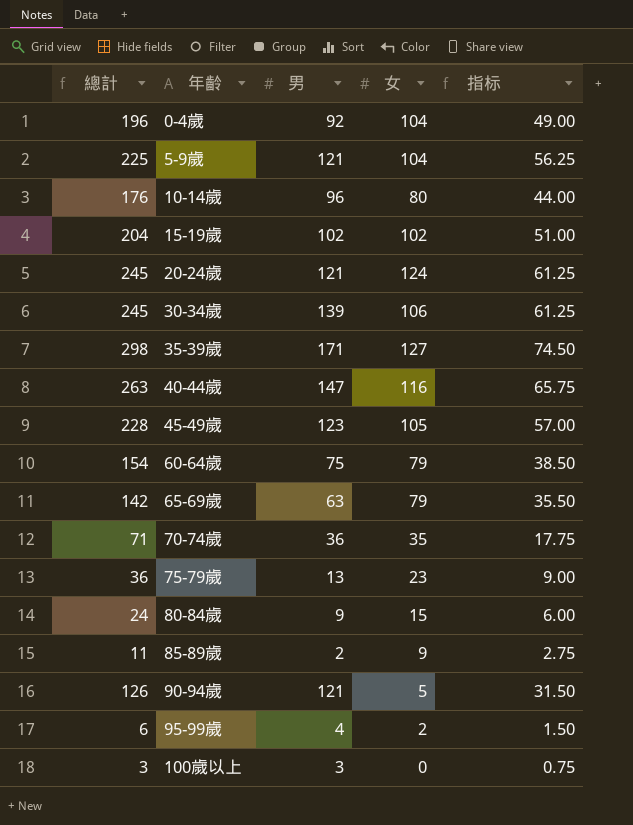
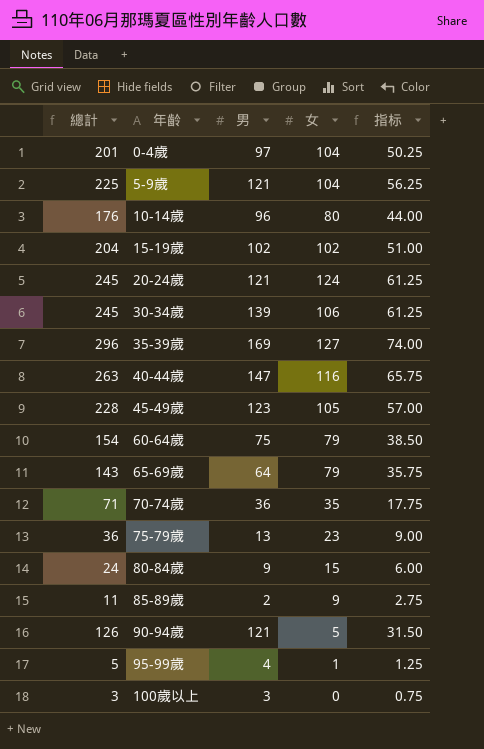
0-4歲 | 總計: 196 -> 201
0-4歲 | 男: 92 -> 97
0-4歲 | 指标: 49.00 -> 50.25
35-39歲 | 總計: 298 -> 296
35-39歲 | 男: 171 -> 169
35-39歲 | 指标: 74.50 -> 74.00
65-69歲 | 總計: 142 -> 143
65-69歲 | 男: 63 -> 64
65-69歲 | 指标: 35.50 -> 35.75
95-99歲 | 總計: 6 -> 5
95-99歲 | 女: 2 -> 1
95-99歲 | 指标: 1.50 -> 1.25

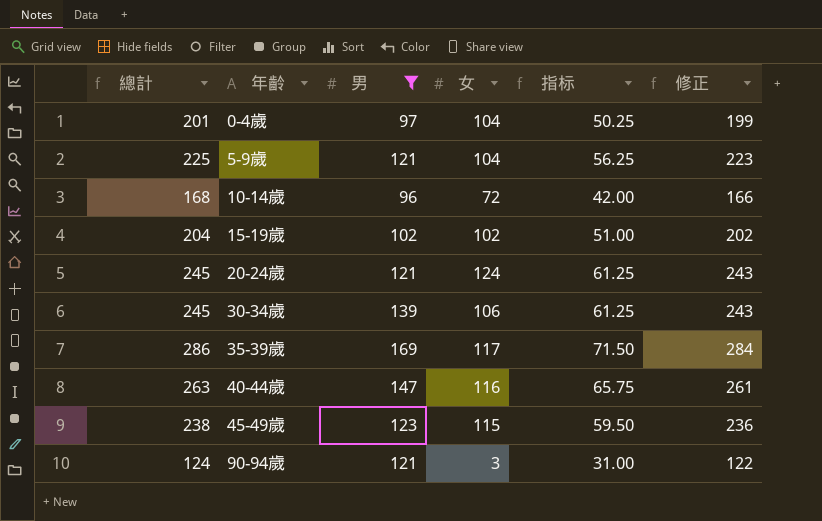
filter: none -> 男 >= 96
column 修正 | formula: none -> [總計] - 2
10-14歲 | 總計: 176 -> 168
10-14歲 | 女: 80 -> 72
10-14歲 | 指标: 44.00 -> 42.00
35-39歲 | 總計: 296 -> 286
35-39歲 | 女: 127 -> 117
35-39歲 | 指标: 74.00 -> 71.50
45-49歲 | 總計: 228 -> 238
45-49歲 | 女: 105 -> 115
45-49歲 | 指标: 57.00 -> 59.50
90-94歲 | 總計: 126 -> 124
90-94歲 | 女: 5 -> 3
90-94歲 | 指标: 31.50 -> 31.00

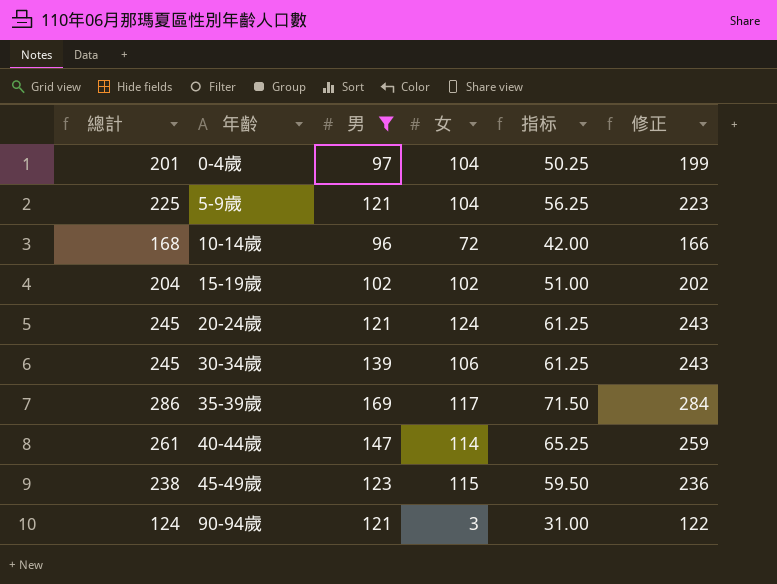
40-44歲 | 總計: 263 -> 261
40-44歲 | 女: 116 -> 114
40-44歲 | 指标: 65.75 -> 65.25
40-44歲 | 修正: 261 -> 259

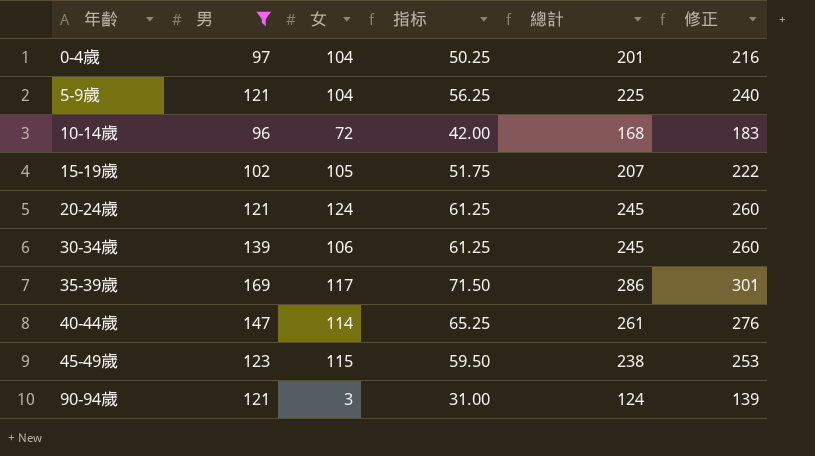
column 總計 | position: 1 -> 5
column 修正 | formula: [總計] - 2 -> [總計] + 15
15-19歲 | 女: 102 -> 105
15-19歲 | 指标: 51.00 -> 51.75
15-19歲 | 總計: 204 -> 207

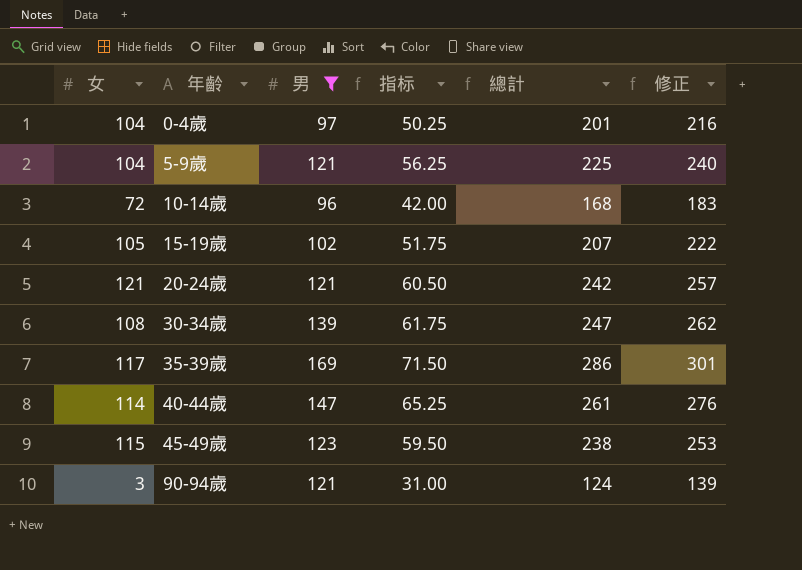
column 女 | position: 3 -> 1
20-24歲 | 女: 124 -> 121
20-24歲 | 指标: 61.25 -> 60.50
20-24歲 | 總計: 245 -> 242
20-24歲 | 修正: 260 -> 257
30-34歲 | 女: 106 -> 108
30-34歲 | 指标: 61.25 -> 61.75
30-34歲 | 總計: 245 -> 247
30-34歲 | 修正: 260 -> 262

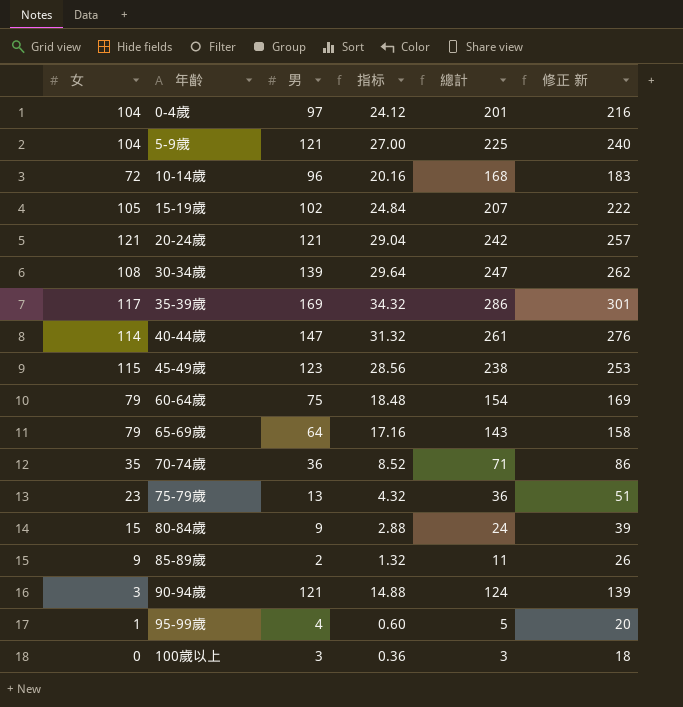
filter: 男 >= 96 -> none
column 指标 | formula: [總計] * 0.25 -> [總計] * 0.12
column name: 修正 -> 修正 新

